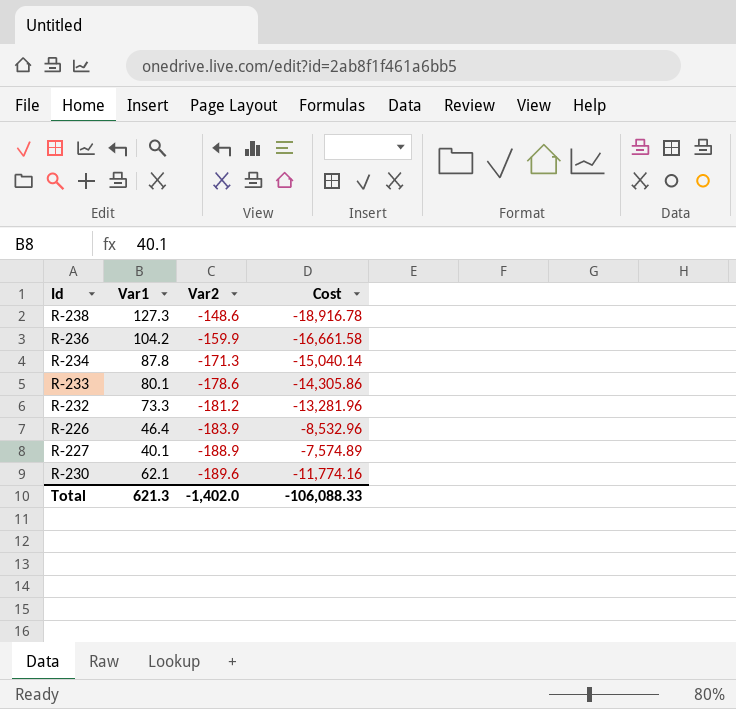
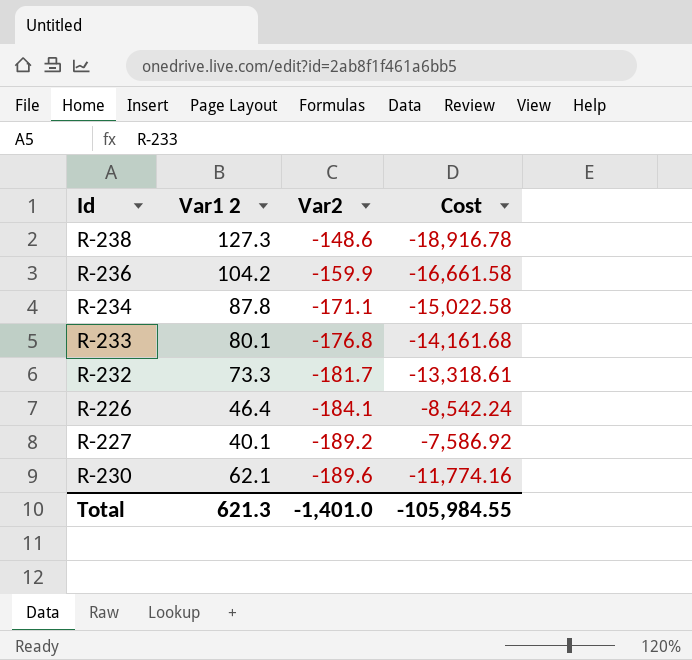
column name: Var1 -> Var1 2
R-234 | Var2: -171.3 -> -171.1
R-234 | Cost: -15,040.14 -> -15,022.58
R-233 | Var2: -178.6 -> -176.8
R-233 | Cost: -14,305.86 -> -14,161.68
R-232 | Var2: -181.2 -> -181.7
R-232 | Cost: -13,281.96 -> -13,318.61
R-226 | Var2: -183.9 -> -184.1
R-226 | Cost: -8,532.96 -> -8,542.24
R-227 | Var2: -188.9 -> -189.2
R-227 | Cost: -7,574.89 -> -7,586.92
Total | Var2: -1,402.0 -> -1,401.0
Total | Cost: -106,088.33 -> -105,984.55

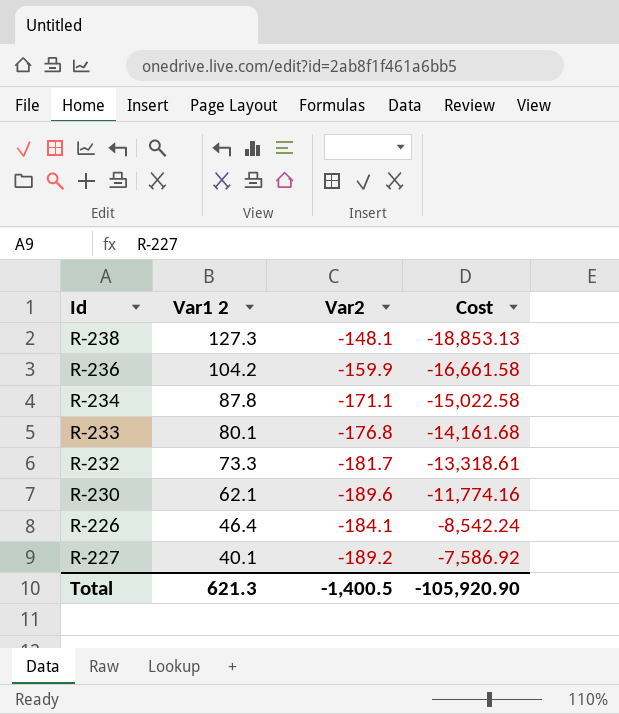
row order: Var2 descending -> Var1 2 descending
R-238 | Var2: -148.6 -> -148.1
R-238 | Cost: -18,916.78 -> -18,853.13
Total | Var2: -1,401.0 -> -1,400.5
Total | Cost: -105,984.55 -> -105,920.90

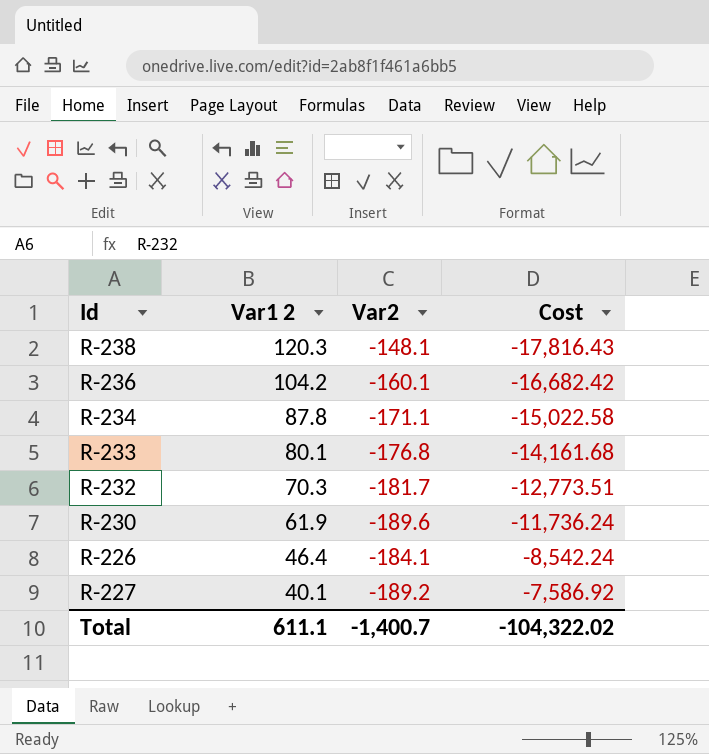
R-238 | Var1 2: 127.3 -> 120.3
R-238 | Cost: -18,853.13 -> -17,816.43
R-236 | Var2: -159.9 -> -160.1
R-236 | Cost: -16,661.58 -> -16,682.42
R-232 | Var1 2: 73.3 -> 70.3
R-232 | Cost: -13,318.61 -> -12,773.51
R-230 | Var1 2: 62.1 -> 61.9
R-230 | Cost: -11,774.16 -> -11,736.24
Total | Var1 2: 621.3 -> 611.1
Total | Var2: -1,400.5 -> -1,400.7
Total | Cost: -105,920.90 -> -104,322.02

